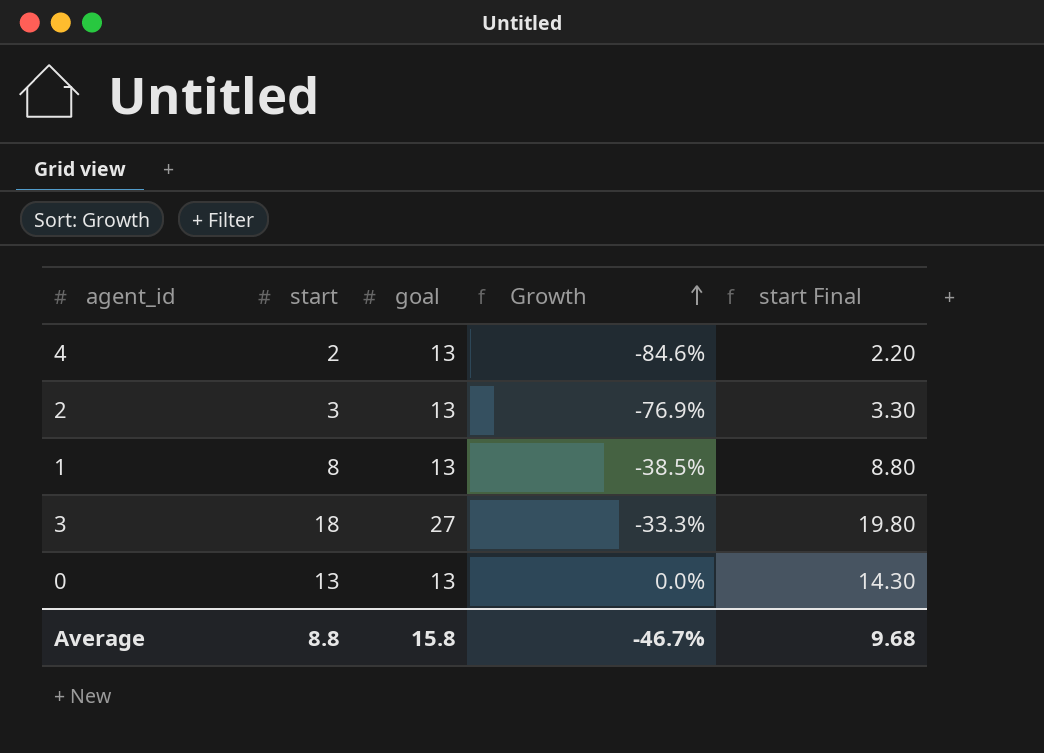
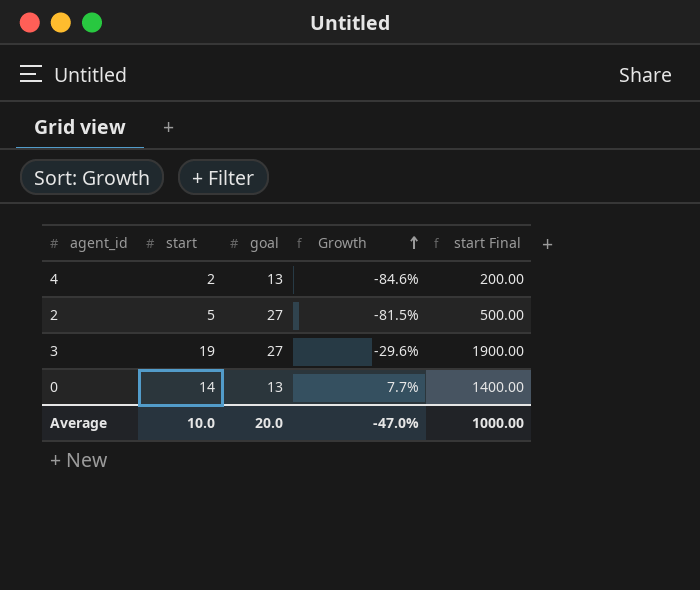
column start Final | formula: [start] * 1.1 -> [start] * 100
row 1: 8 | 13 | -38.5% | 8.80 -> none
2 | start: 3 -> 5
2 | goal: 13 -> 27
2 | Growth: -76.9% -> -81.5%
3 | start: 18 -> 19
3 | Growth: -33.3% -> -29.6%
0 | start: 13 -> 14
0 | Growth: 0.0% -> 7.7%
Average | start: 8.8 -> 10.0
Average | goal: 15.8 -> 20.0
Average | Growth: -46.7% -> -47.0%
Average | start Final: 9.68 -> 1000.00

